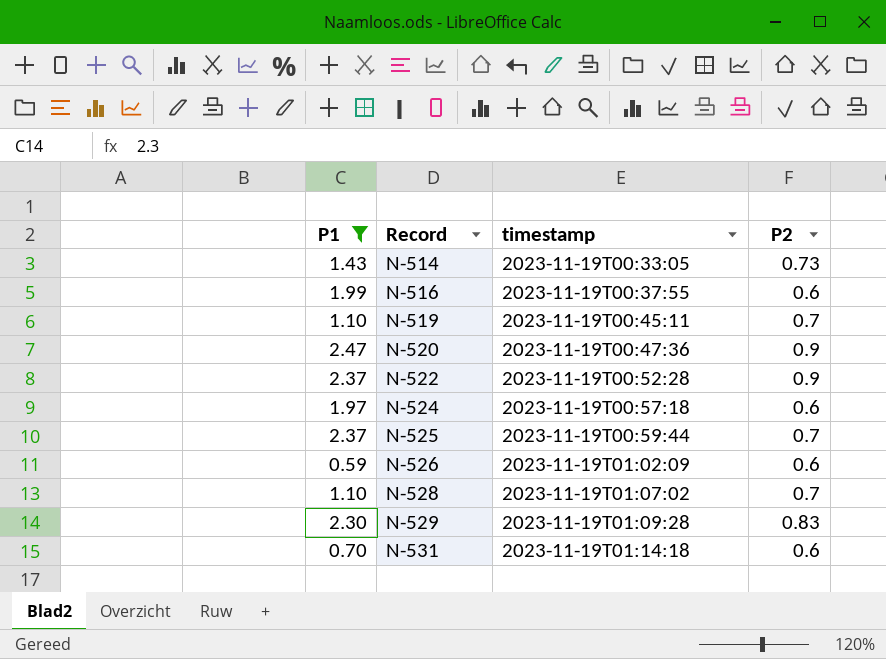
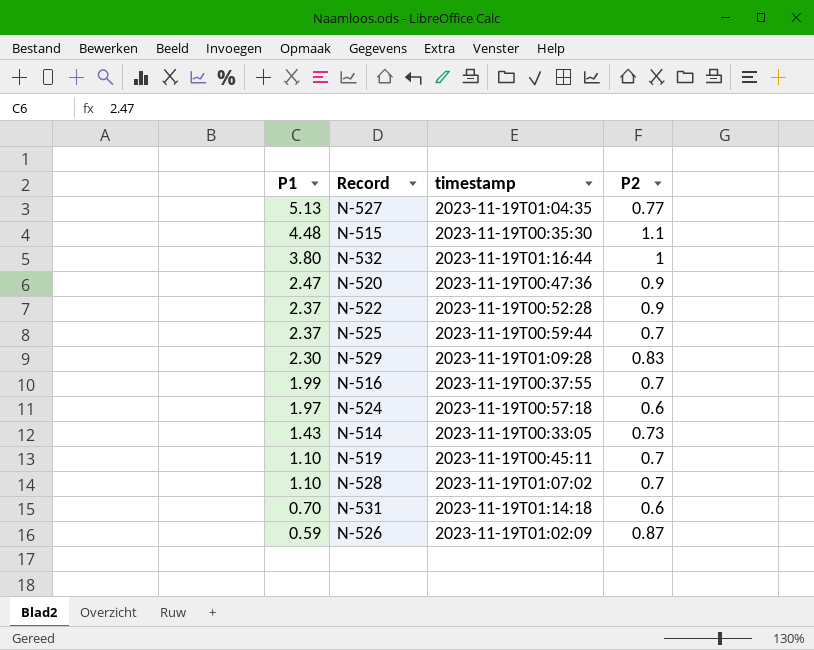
filter: P1 <= 2.47 -> none
row order: Record ascending -> P1 descending
N-516 | P2: 0.6 -> 0.7
N-526 | P2: 0.6 -> 0.87

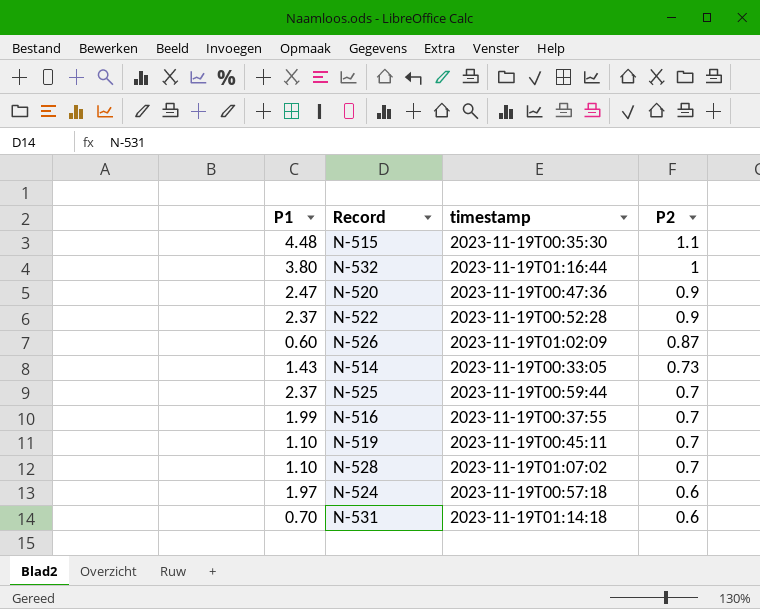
row order: P1 descending -> P2 descending
row N-527: 5.13 | 2023-11-19T01:04:35 | 0.77 -> none
row N-529: 2.30 | 2023-11-19T01:09:28 | 0.83 -> none
N-526 | P1: 0.59 -> 0.60

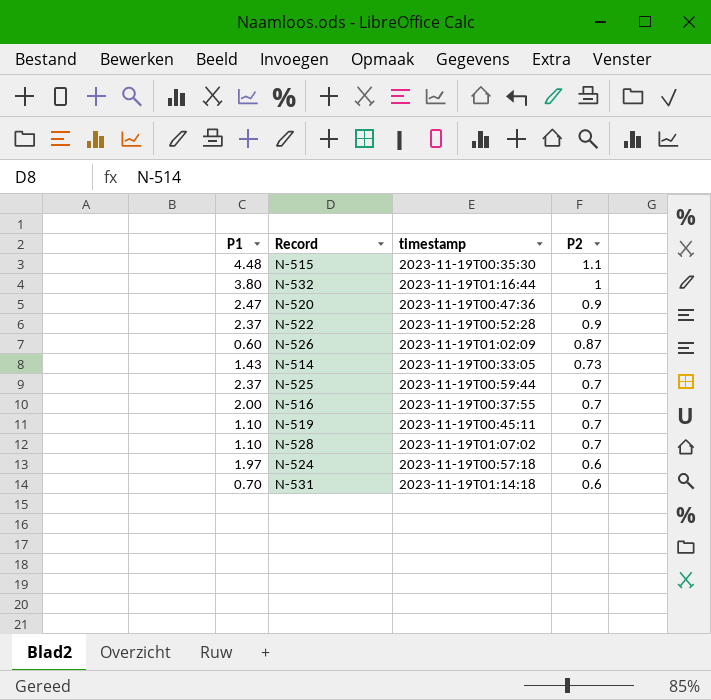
N-516 | P1: 1.99 -> 2.00

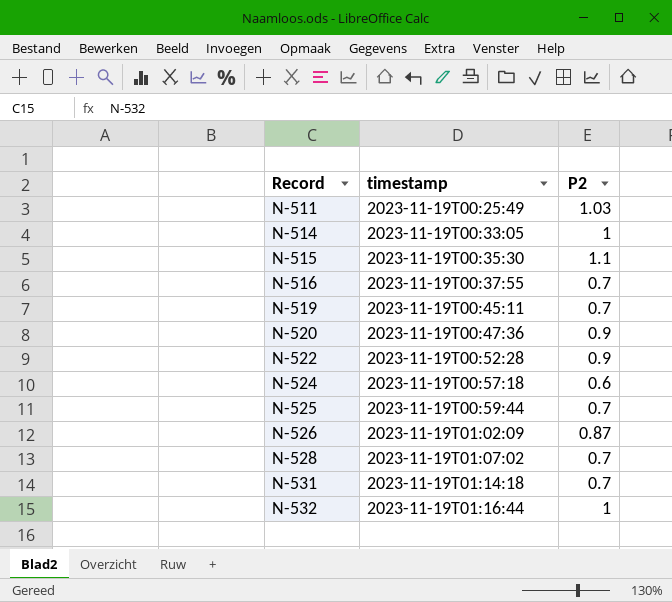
row order: P2 descending -> Record ascending
column P1 | position: 1 -> none
row N-511: none -> 2023-11-19T00:25:49 | 1.03
N-514 | P2: 0.73 -> 1
N-531 | P2: 0.6 -> 0.7

